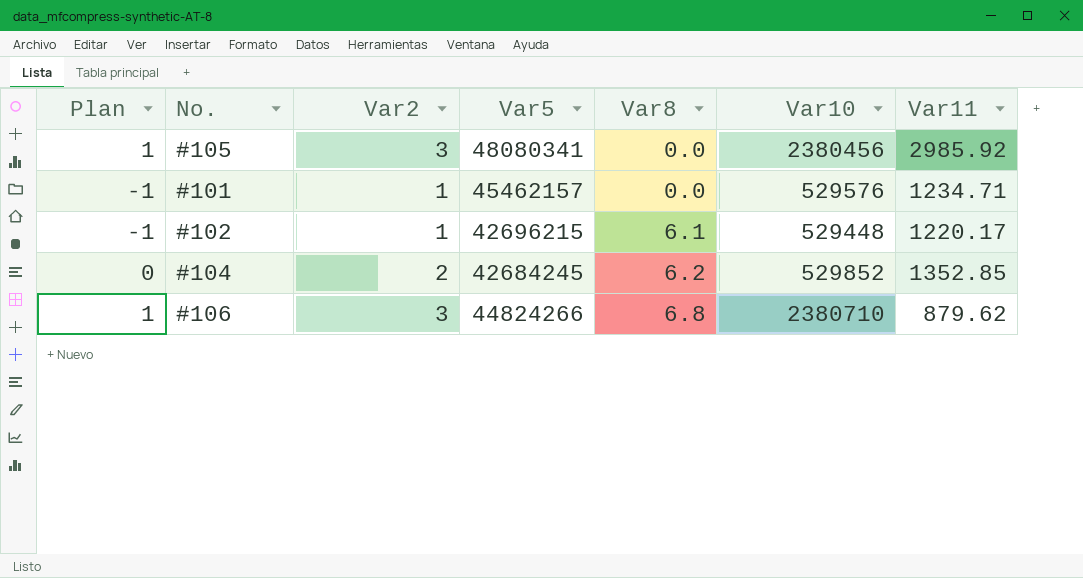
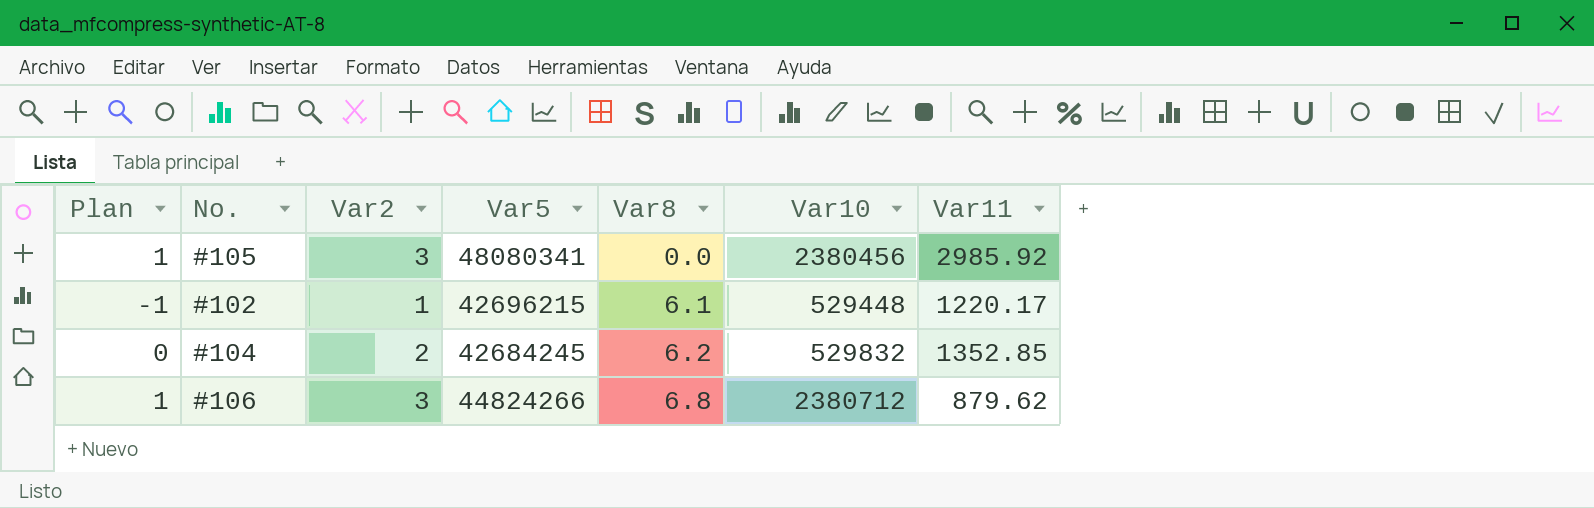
row #101: -1 | 1 | 45462157 | 0.0 | 529576 | 1234.71 -> none
#104 | Var10: 529852 -> 529832
#106 | Var10: 2380710 -> 2380712

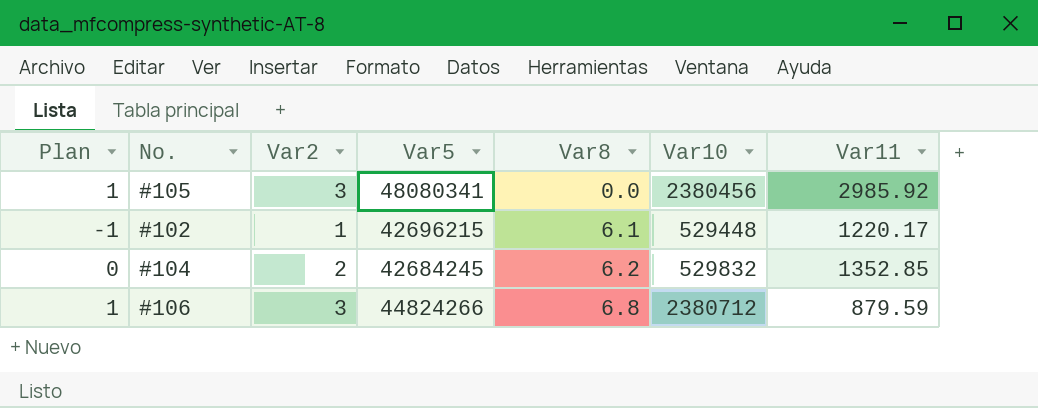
#106 | Var11: 879.62 -> 879.59

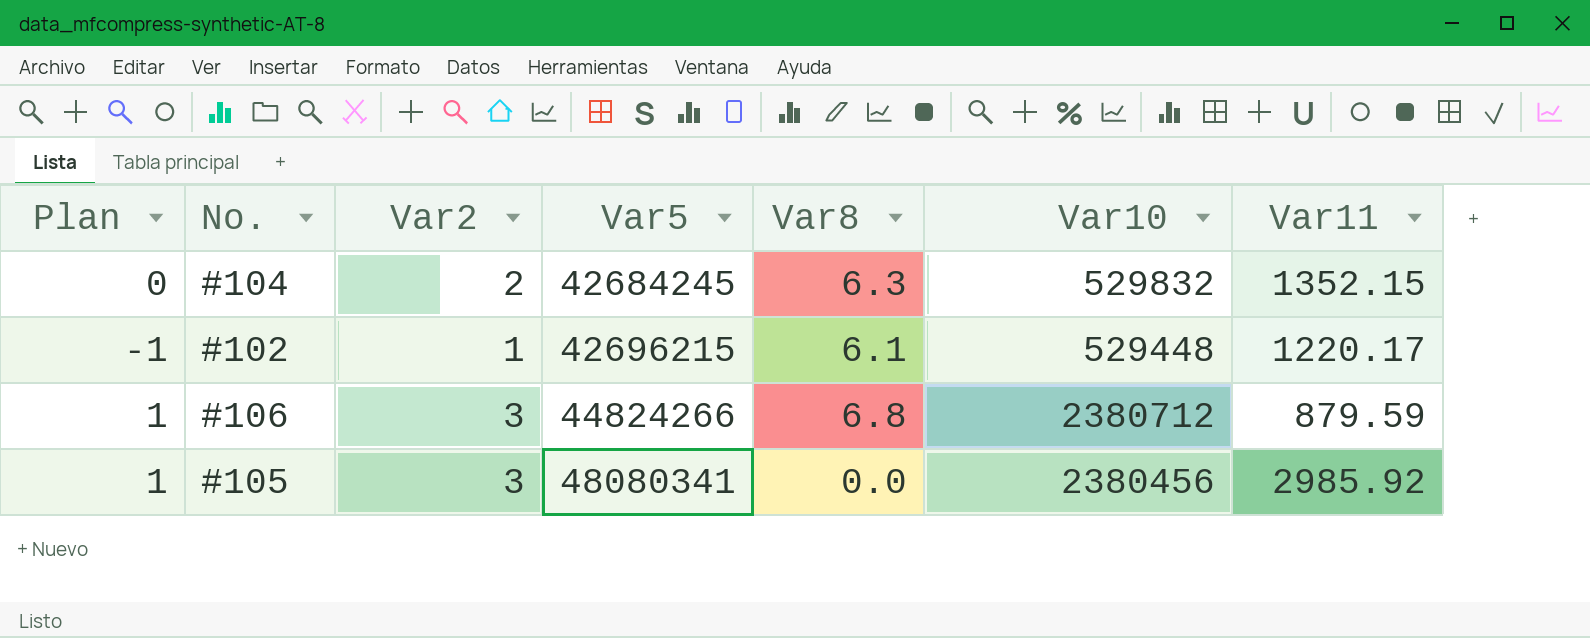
row order: Var8 ascending -> Var5 ascending
#104 | Var8: 6.2 -> 6.3
#104 | Var11: 1352.85 -> 1352.15

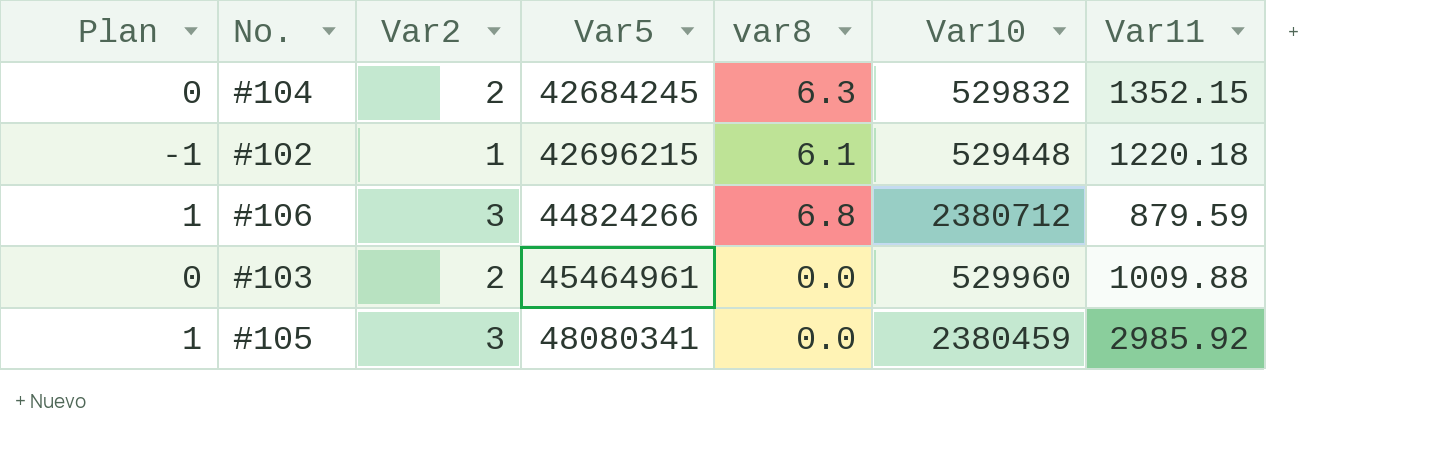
column name: Var8 -> var8
#102 | Var11: 1220.17 -> 1220.18
row #103: none -> 0 | 2 | 45464961 | 0.0 | 529960 | 1009.88
#105 | Var10: 2380456 -> 2380459

